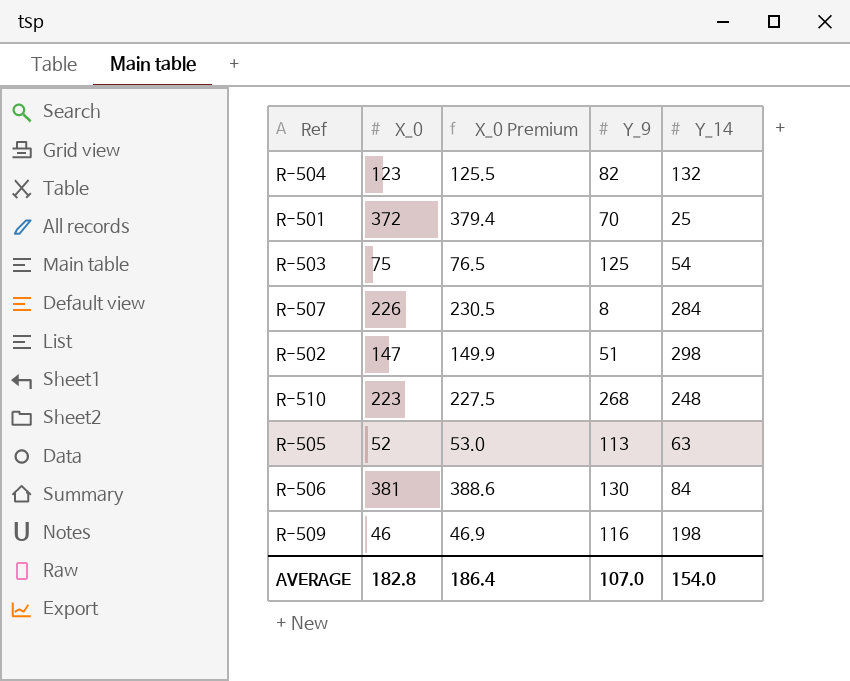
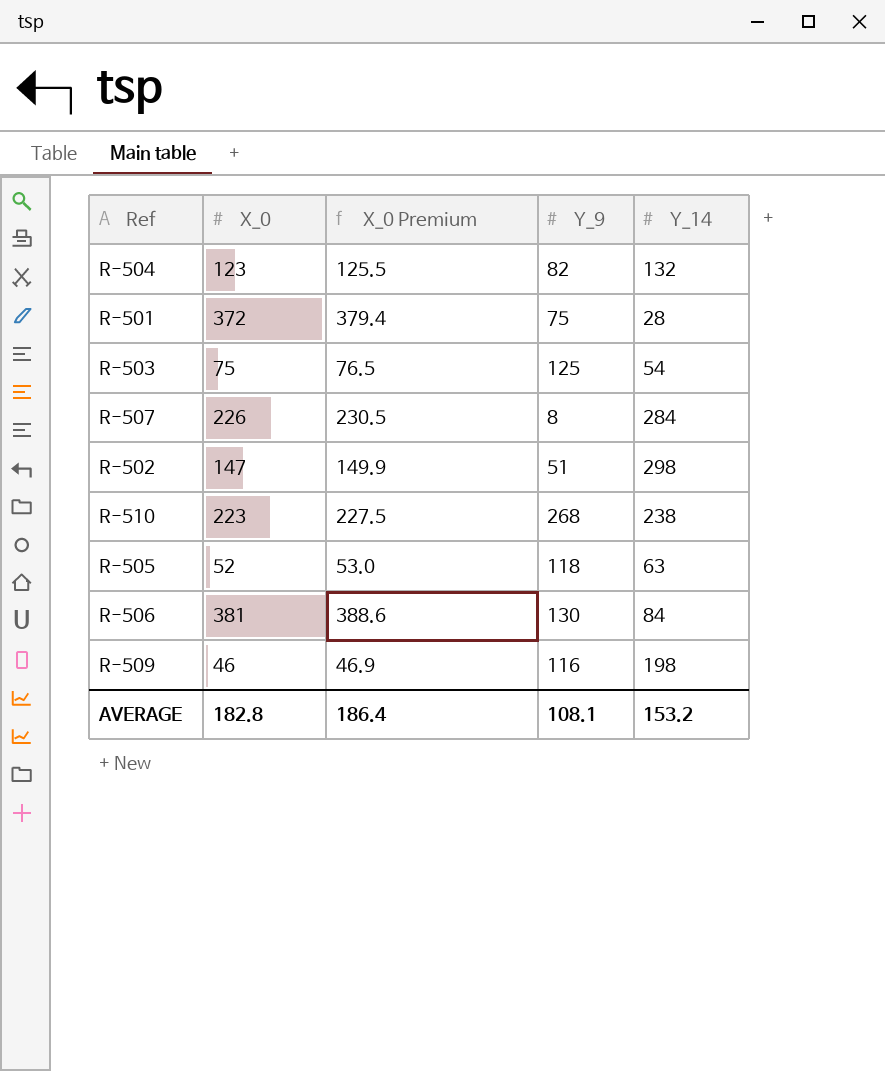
R-501 | Y_9: 70 -> 75
R-501 | Y_14: 25 -> 28
R-510 | Y_14: 248 -> 238
R-505 | Y_9: 113 -> 118
AVERAGE | Y_9: 107.0 -> 108.1
AVERAGE | Y_14: 154.0 -> 153.2

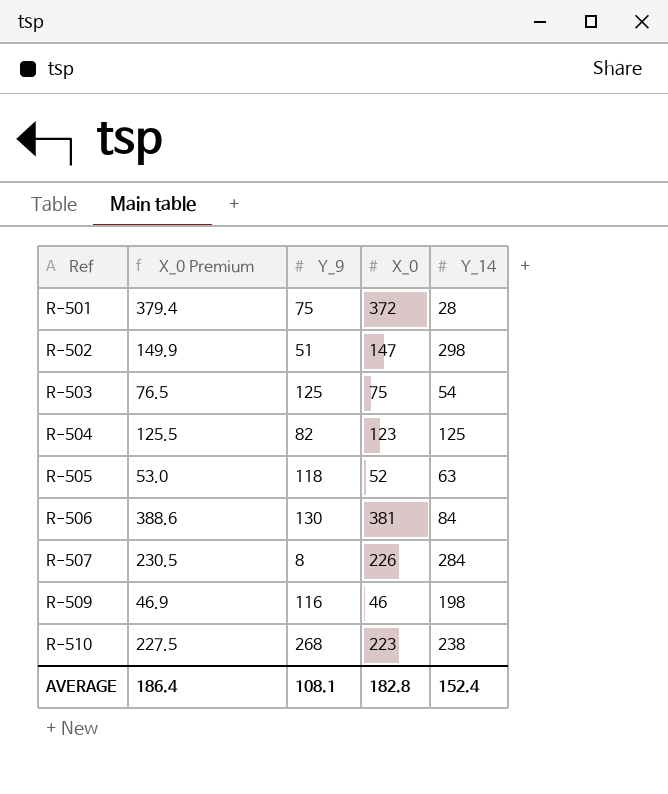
row order: none -> Ref ascending
column X_0 | position: 2 -> 4
R-504 | Y_14: 132 -> 125
AVERAGE | Y_14: 153.2 -> 152.4

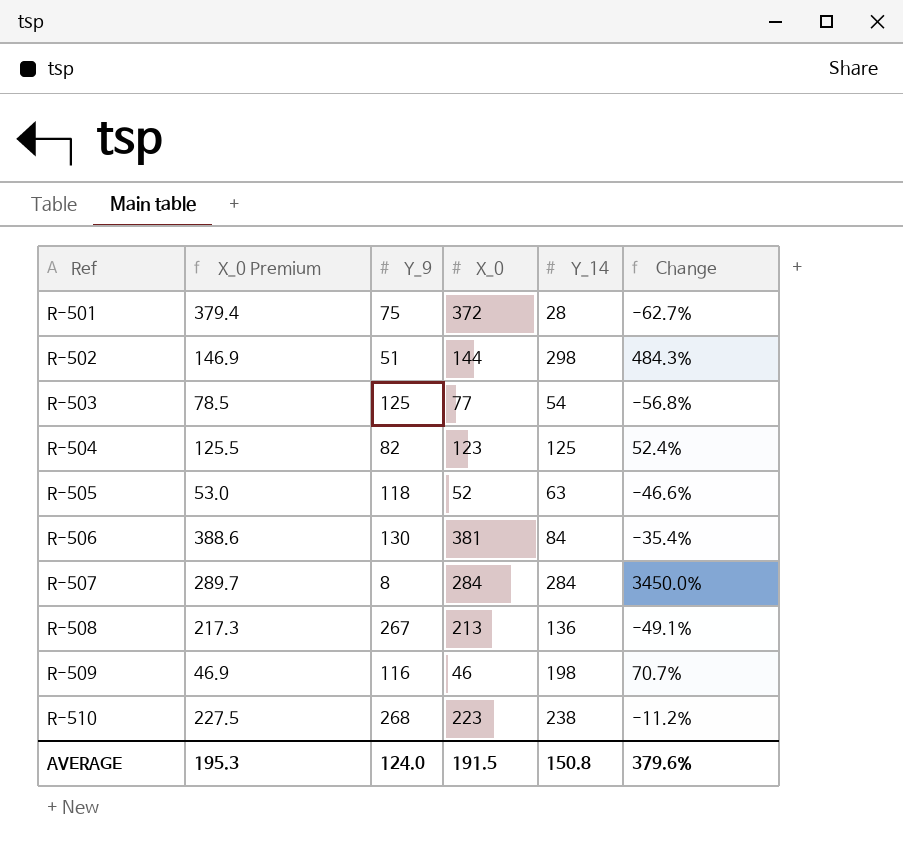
column Change | formula: none -> ([Y_14] - [Y_9]) / [Y_9]
R-502 | X_0 Premium: 149.9 -> 146.9
R-502 | X_0: 147 -> 144
R-503 | X_0 Premium: 76.5 -> 78.5
R-503 | X_0: 75 -> 77
R-507 | X_0 Premium: 230.5 -> 289.7
R-507 | X_0: 226 -> 284
row R-508: none -> 217.3 | 267 | 213 | 136 | -49.1%
AVERAGE | X_0 Premium: 186.4 -> 195.3
AVERAGE | Y_9: 108.1 -> 124.0
AVERAGE | X_0: 182.8 -> 191.5
AVERAGE | Y_14: 152.4 -> 150.8

